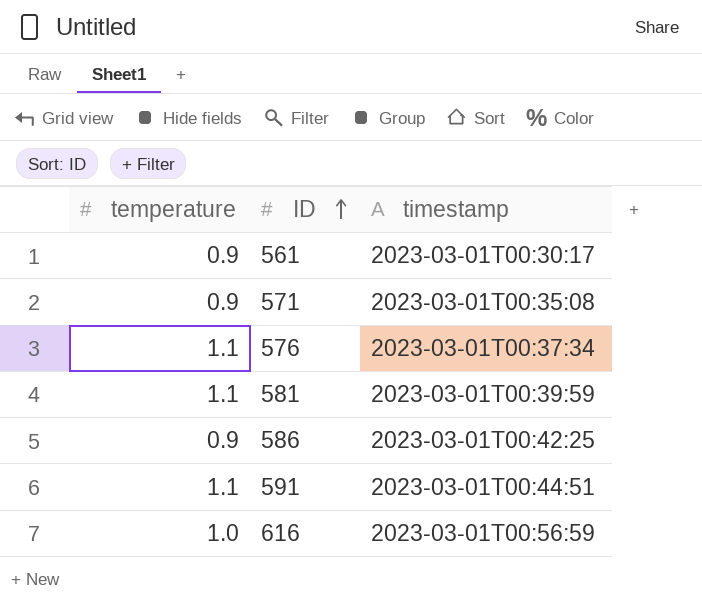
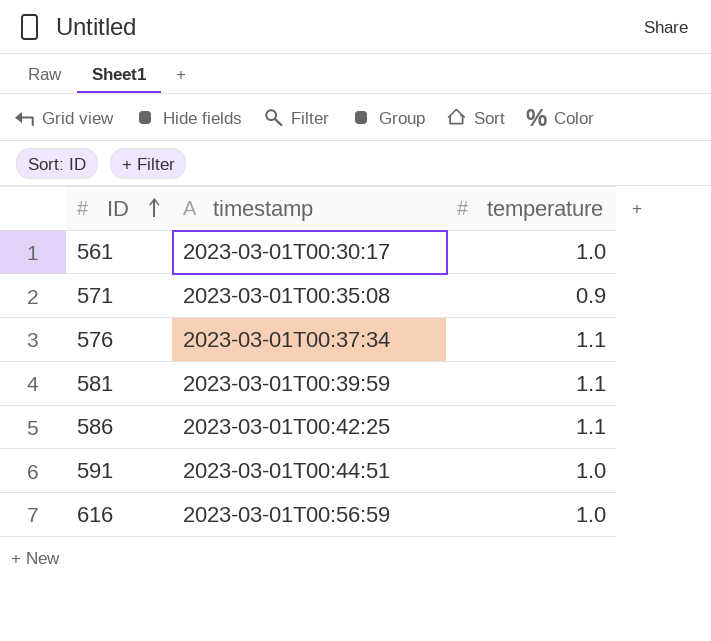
column temperature | position: 1 -> 3
561 | temperature: 0.9 -> 1.0
586 | temperature: 0.9 -> 1.1
591 | temperature: 1.1 -> 1.0

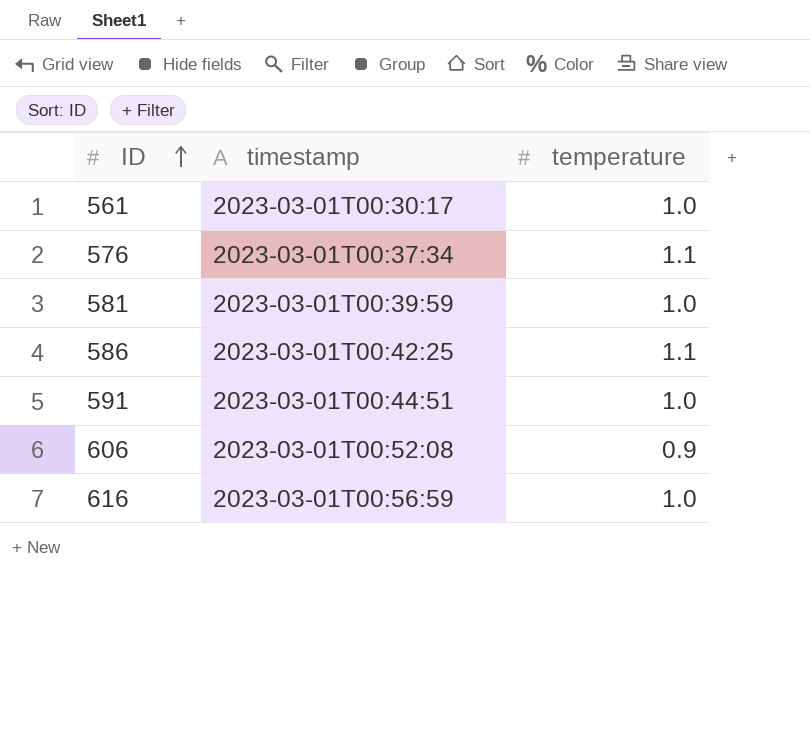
row 571: 2023-03-01T00:35:08 | 0.9 -> none
581 | temperature: 1.1 -> 1.0
row 606: none -> 2023-03-01T00:52:08 | 0.9

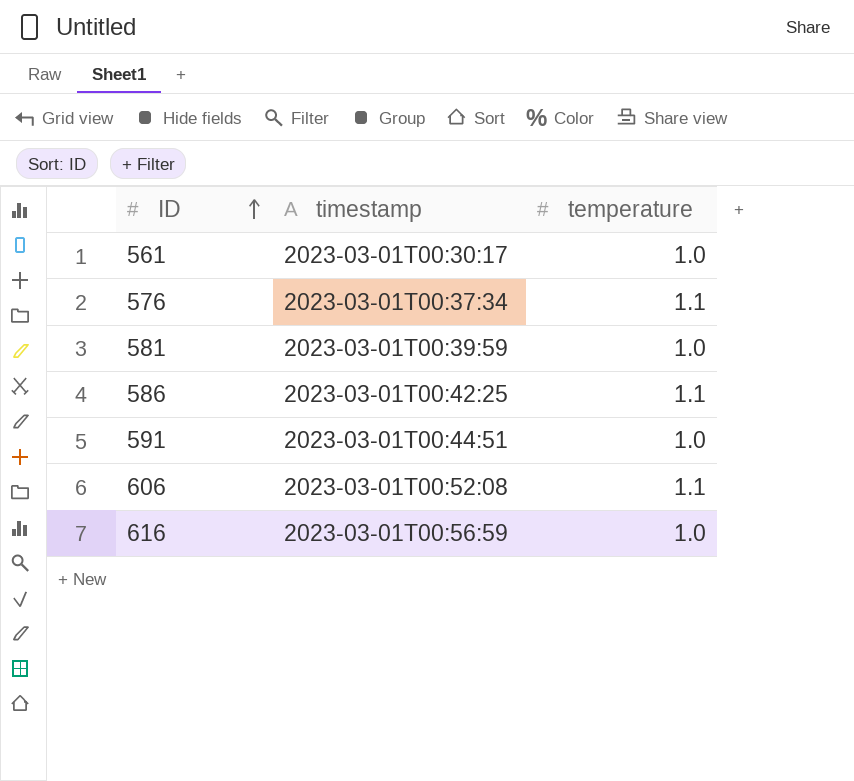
606 | temperature: 0.9 -> 1.1

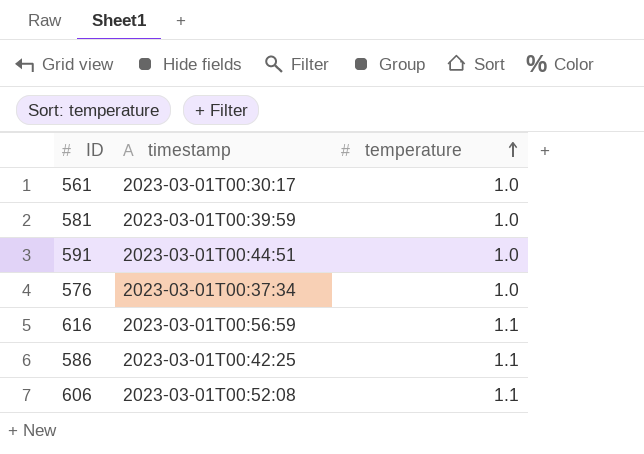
row order: ID ascending -> temperature ascending
576 | temperature: 1.1 -> 1.0
616 | temperature: 1.0 -> 1.1

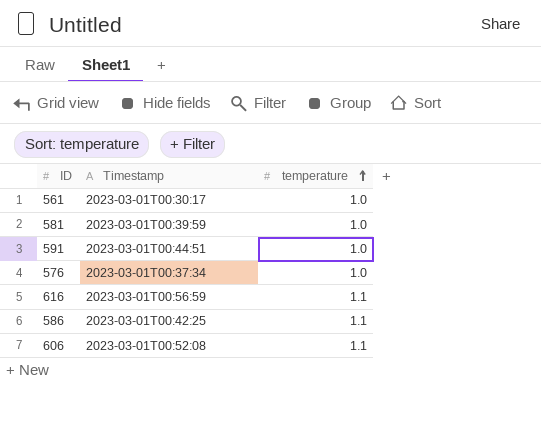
column name: timestamp -> Timestamp

